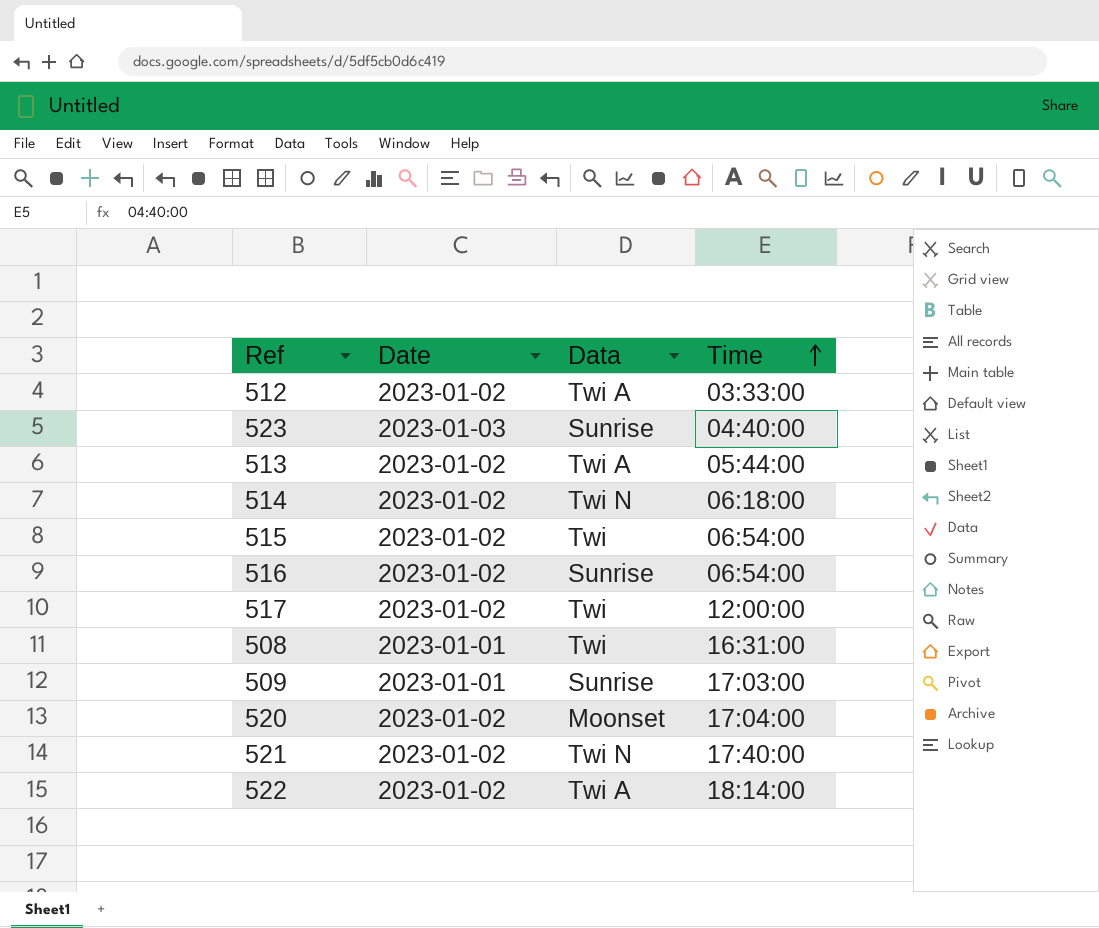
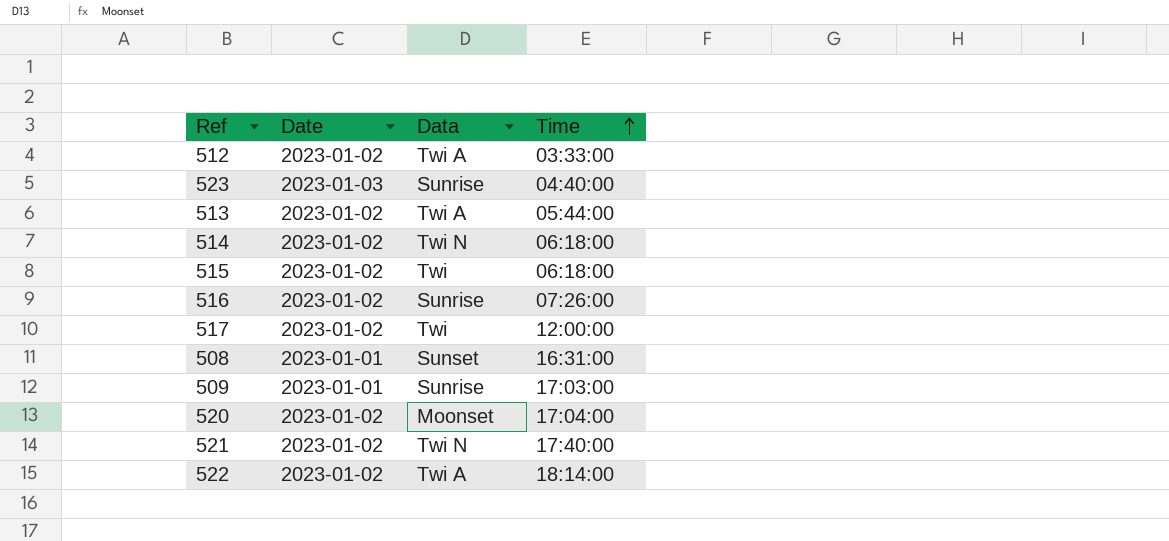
515 | Time: 06:54:00 -> 06:18:00
516 | Time: 06:54:00 -> 07:26:00
508 | Data: Twi -> Sunset

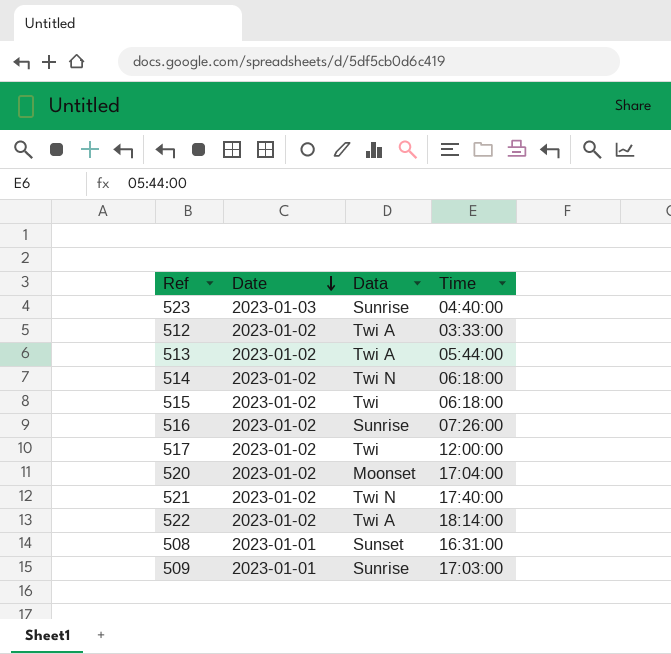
row order: Time ascending -> Date descending

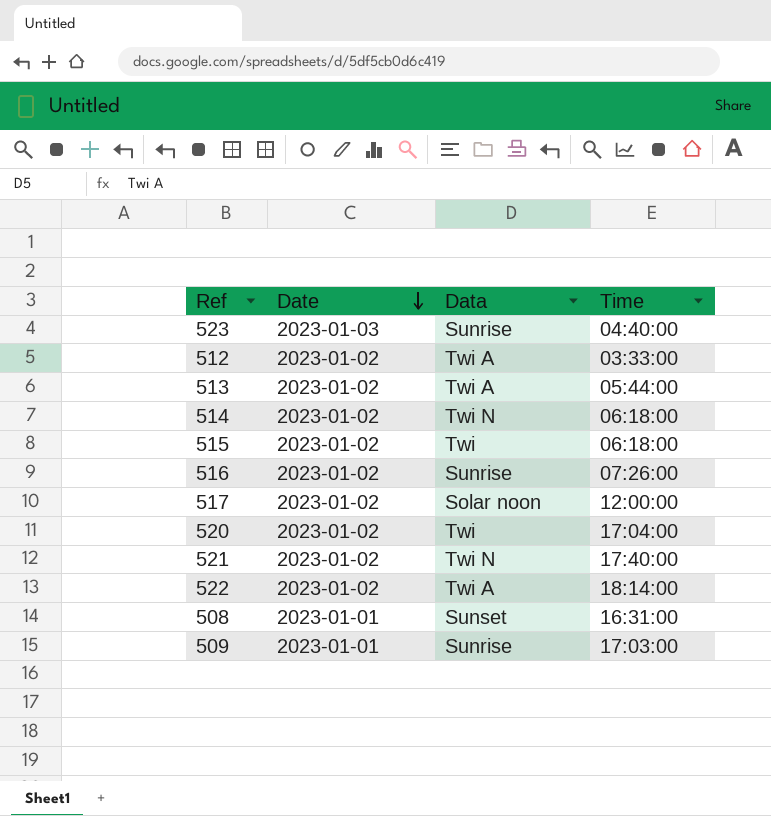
517 | Data: Twi -> Solar noon
520 | Data: Moonset -> Twi

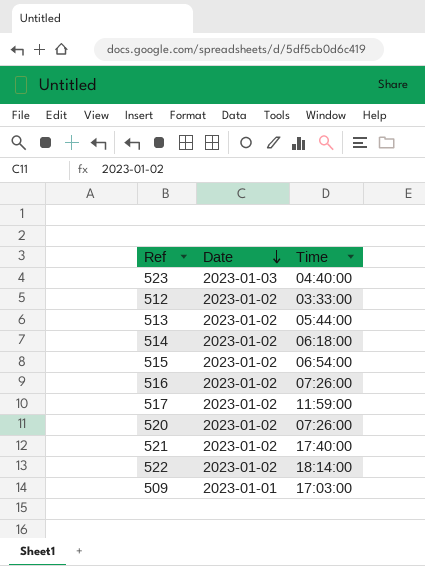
column Data | position: 3 -> none
row 508: 2023-01-01 | Sunset | 16:31:00 -> none
515 | Time: 06:18:00 -> 06:54:00
517 | Time: 12:00:00 -> 11:59:00
520 | Time: 17:04:00 -> 07:26:00

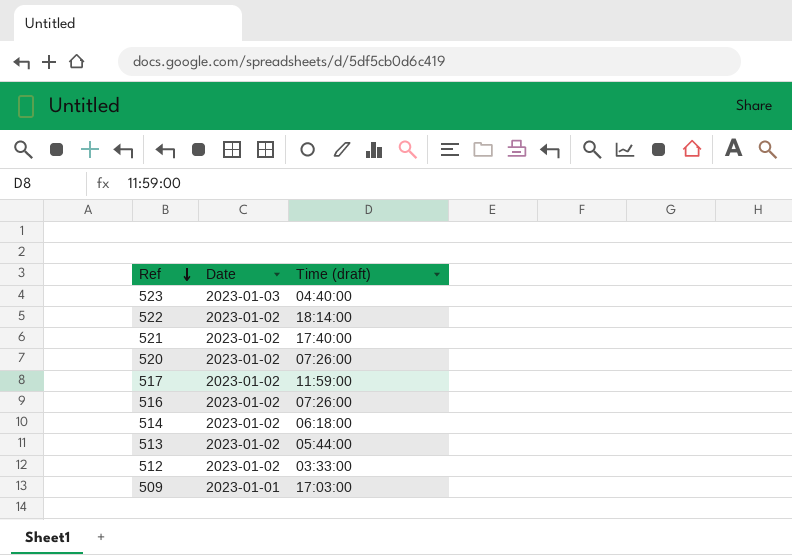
row order: Date descending -> Ref descending
column name: Time -> Time (draft)
row 515: 2023-01-02 | 06:54:00 -> none

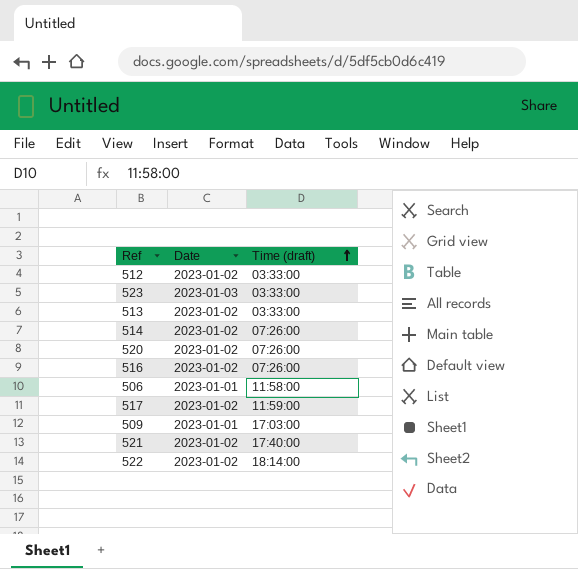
row order: Ref descending -> Time (draft) ascending
523 | Time (draft): 04:40:00 -> 03:33:00
513 | Time (draft): 05:44:00 -> 03:33:00
514 | Time (draft): 06:18:00 -> 07:26:00
row 506: none -> 2023-01-01 | 11:58:00

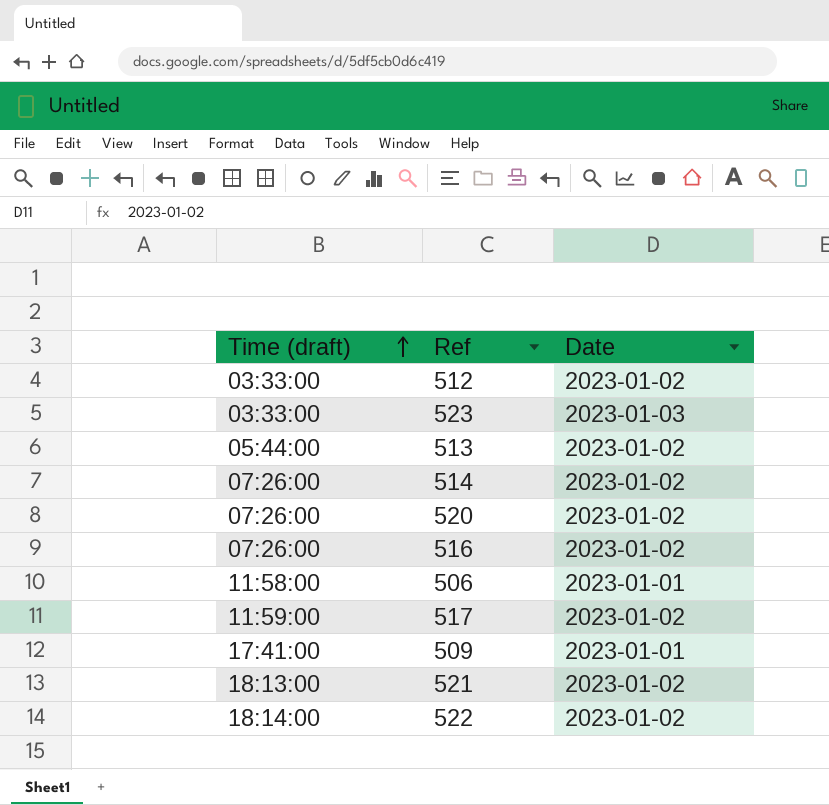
column Time (draft) | position: 3 -> 1
513 | Time (draft): 03:33:00 -> 05:44:00
509 | Time (draft): 17:03:00 -> 17:41:00
521 | Time (draft): 17:40:00 -> 18:13:00

